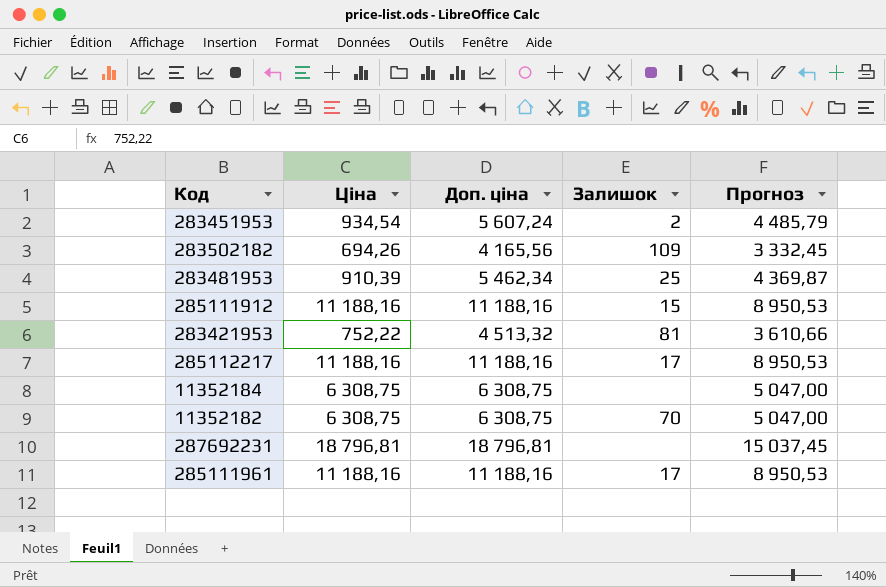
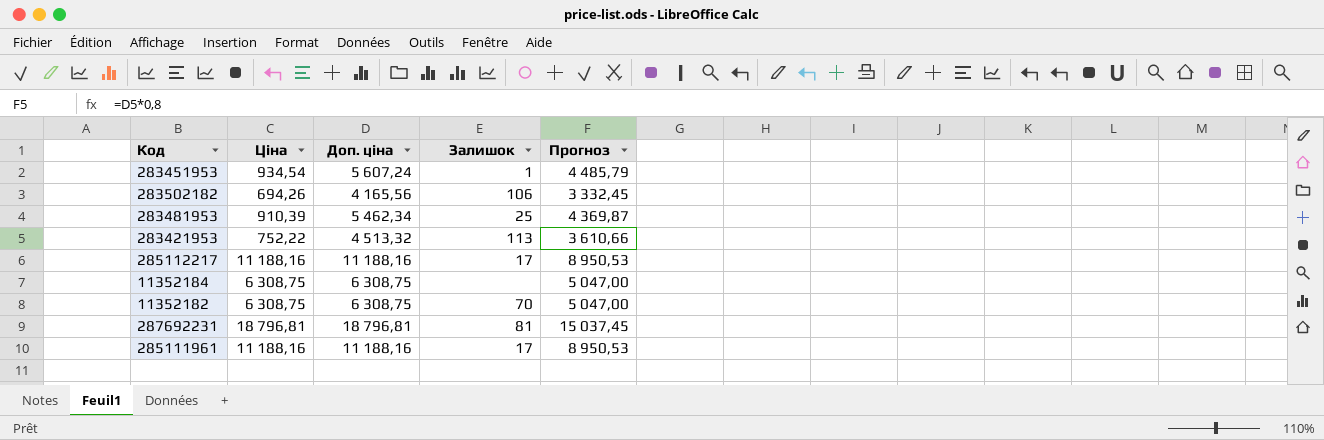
row 285111912: 11 188,16 | 11 188,16 | 15 | 8 950,53 -> none
283451953 | Залишок: 2 -> 1
283502182 | Залишок: 109 -> 106
283421953 | Залишок: 81 -> 113
287692231 | Залишок: none -> 81

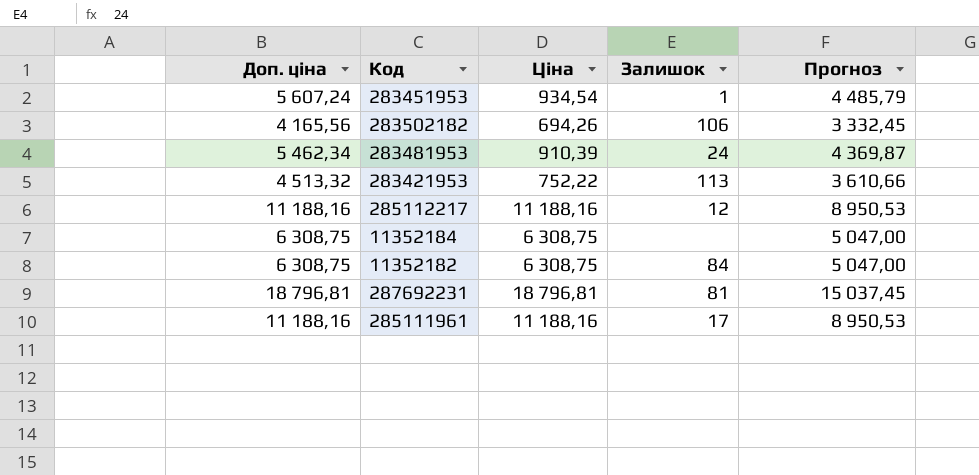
column Доп. ціна | position: 3 -> 1
283481953 | Залишок: 25 -> 24
285112217 | Залишок: 17 -> 12
11352182 | Залишок: 70 -> 84

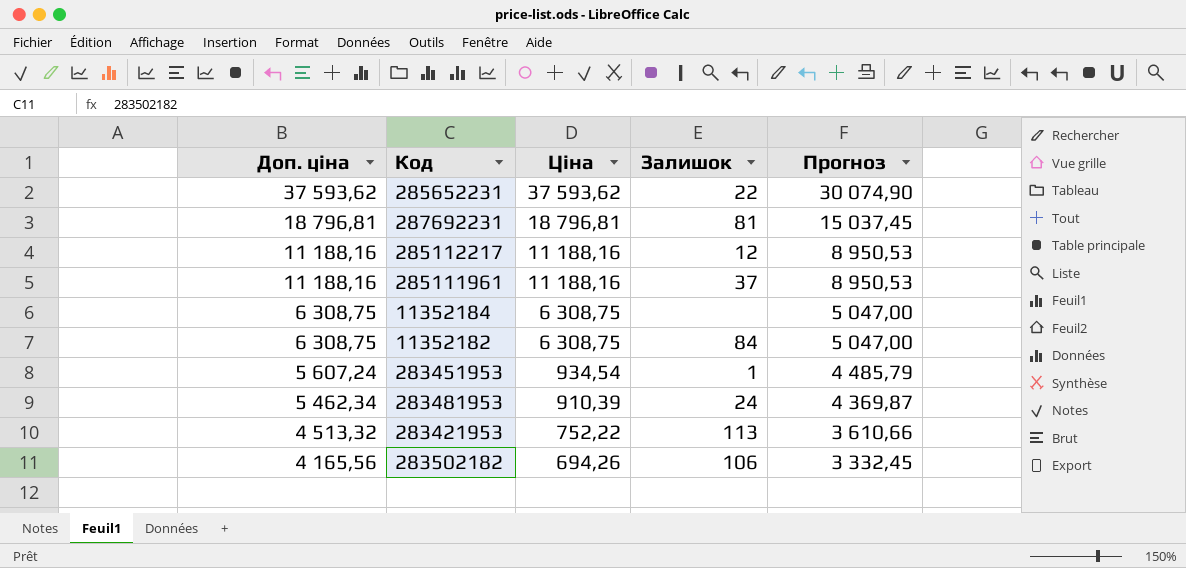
row order: none -> Доп. ціна descending
row 285652231: none -> 37 593,62 | 37 593,62 | 22 | 30 074,90
285111961 | Залишок: 17 -> 37

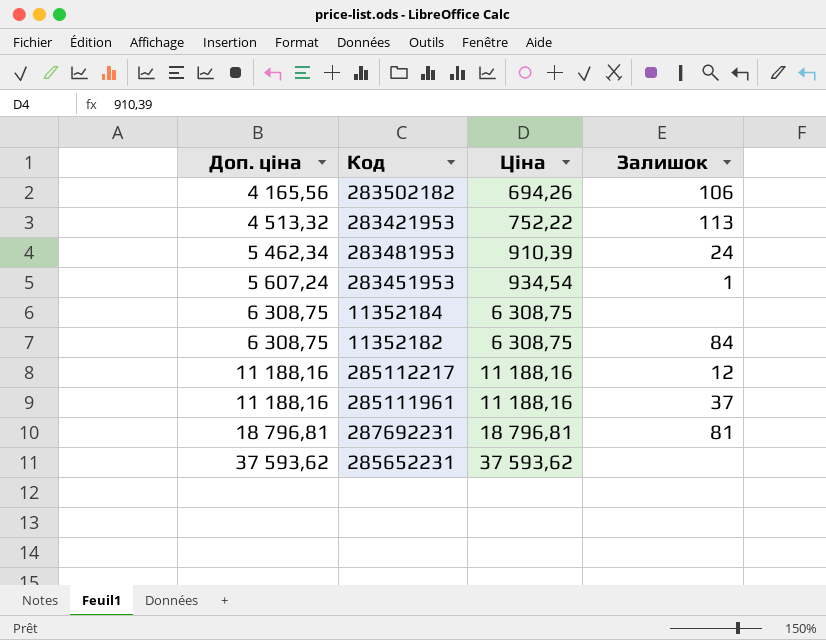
row order: Доп. ціна descending -> Доп. ціна ascending
column Прогноз | formula: [Доп. ціна] * 0,8 -> none
285652231 | Залишок: 22 -> none

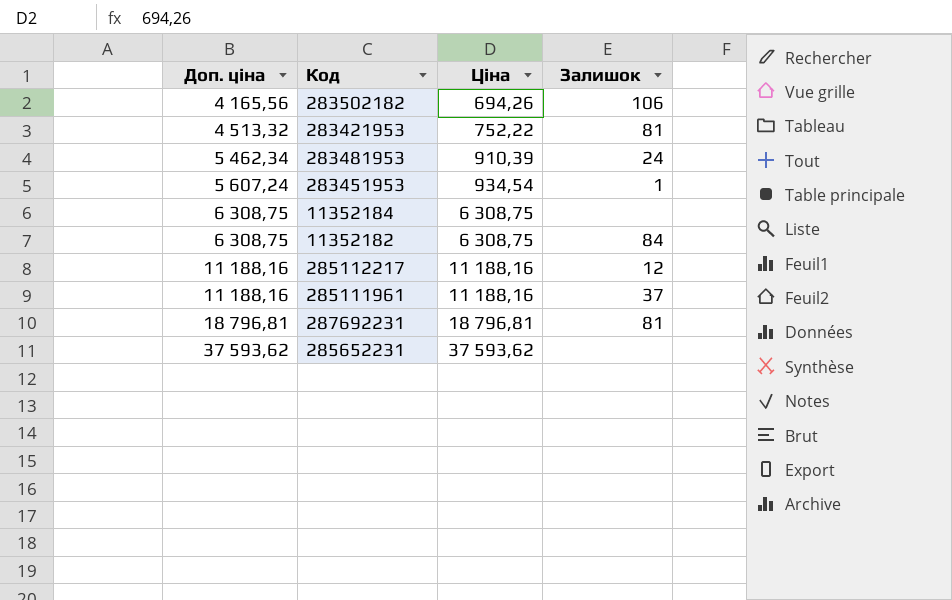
283421953 | Залишок: 113 -> 81

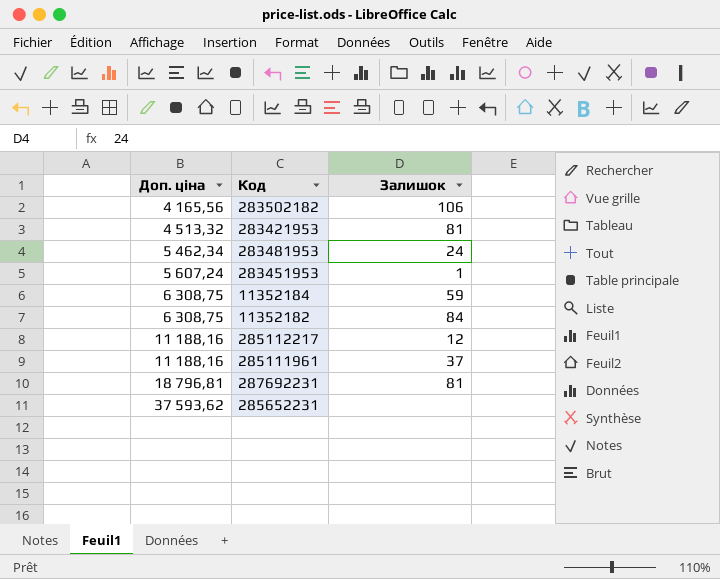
column Ціна | position: 3 -> none
11352184 | Залишок: none -> 59

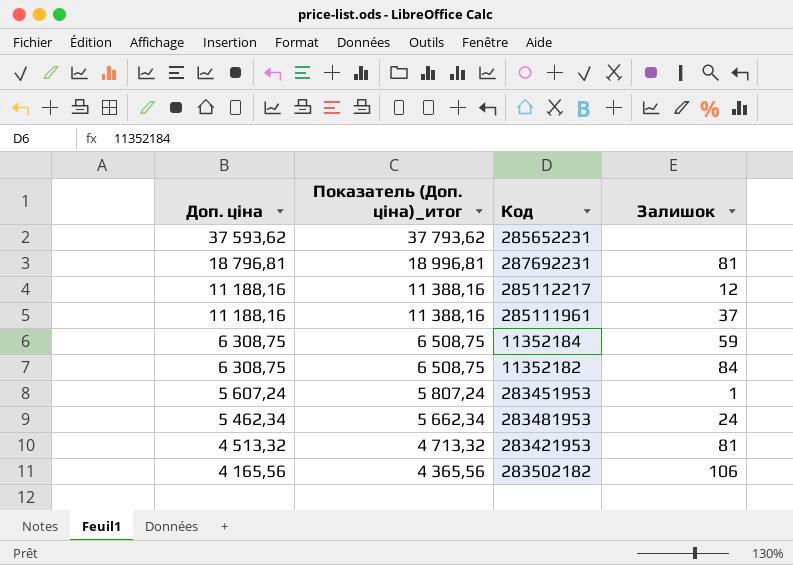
row order: Доп. ціна ascending -> Доп. ціна descending
column Показатель (Доп. ціна)_итог | formula: none -> [Доп. ціна] + 200

